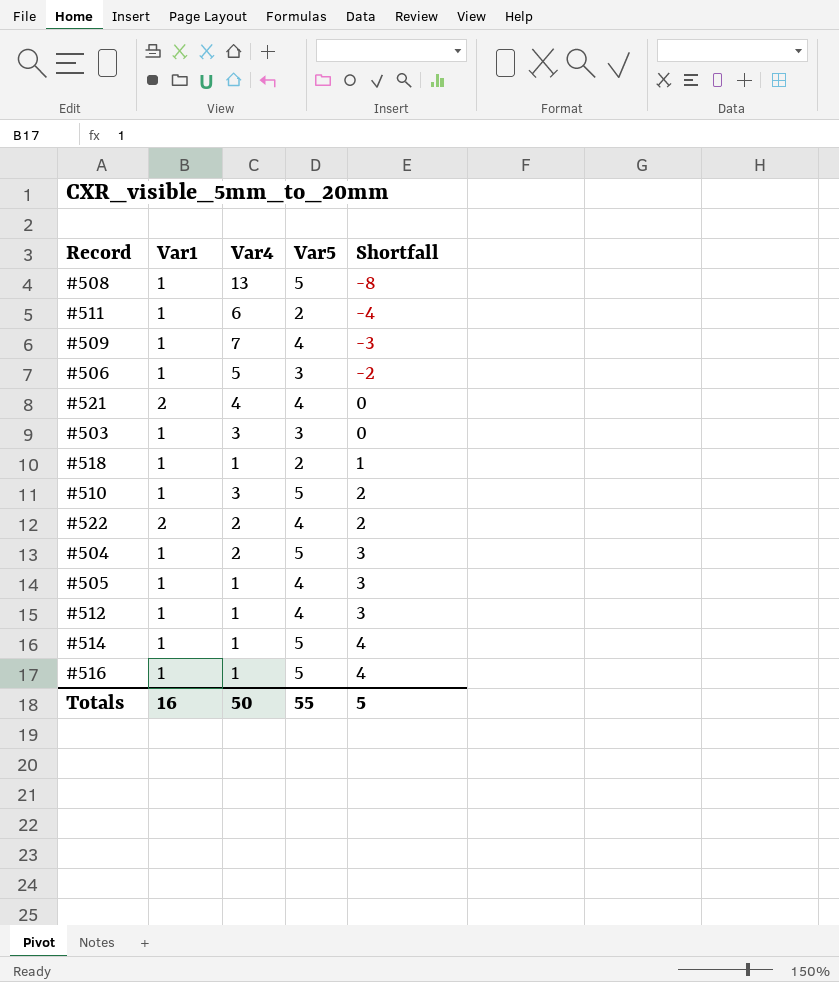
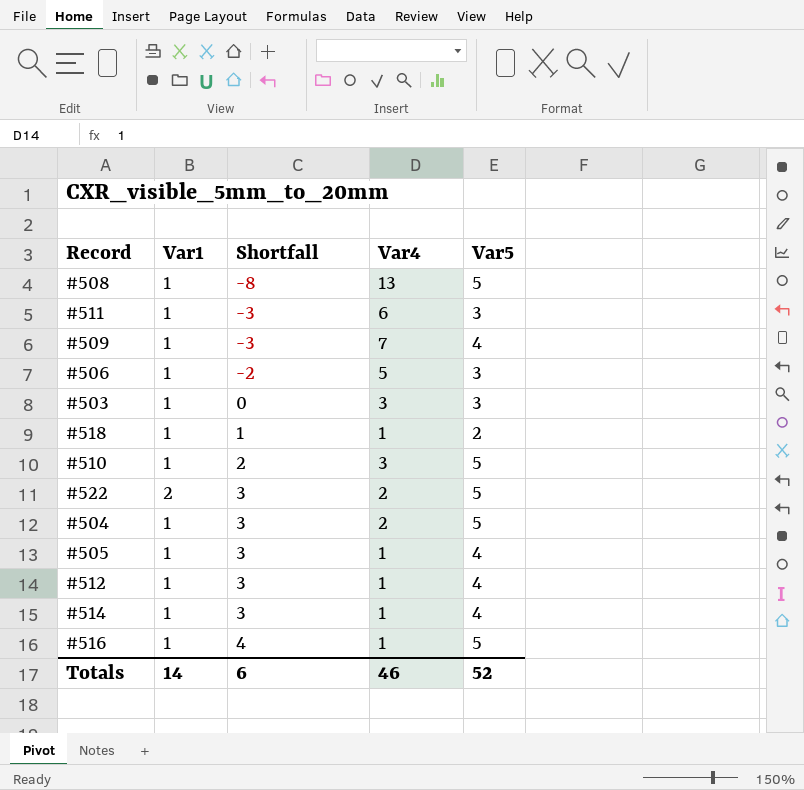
column Shortfall | position: 5 -> 3
row #521: 2 | 4 | 4 | 0 -> none
#511 | Shortfall: -4 -> -3
#511 | Var5: 2 -> 3
#522 | Shortfall: 2 -> 3
#522 | Var5: 4 -> 5
#514 | Shortfall: 4 -> 3
#514 | Var5: 5 -> 4
Totals | Var1: 16 -> 14
Totals | Shortfall: 5 -> 6
Totals | Var4: 50 -> 46
Totals | Var5: 55 -> 52

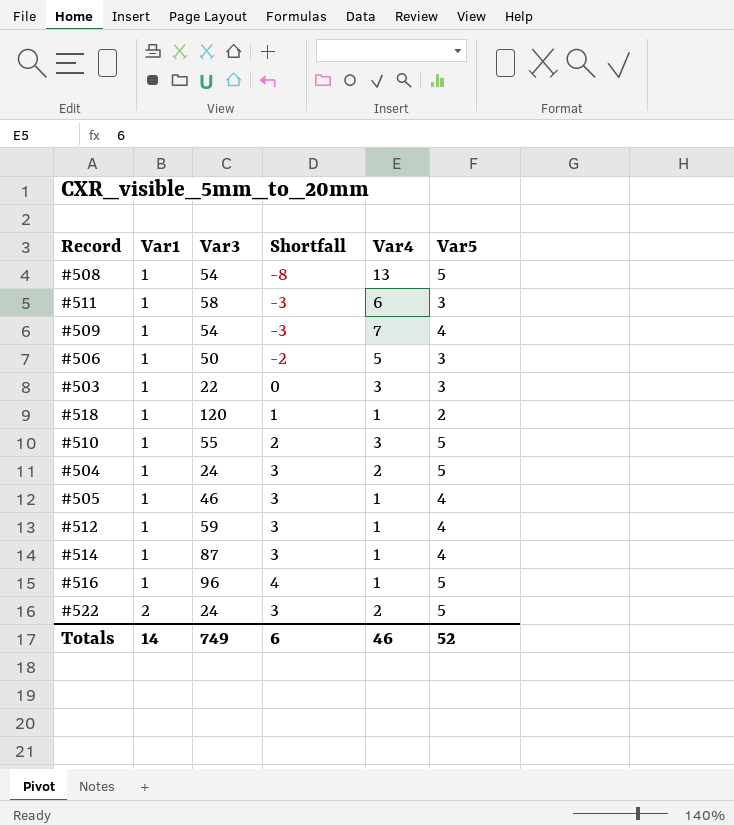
row order: Shortfall ascending -> Var1 ascending
column Var3 | position: none -> 3

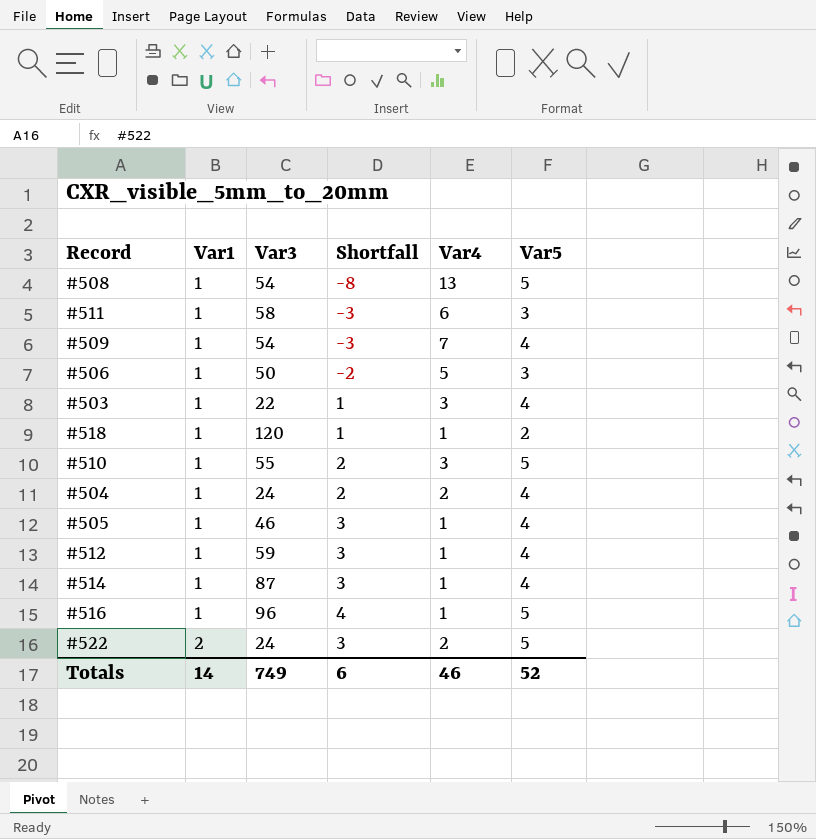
#503 | Shortfall: 0 -> 1
#503 | Var5: 3 -> 4
#504 | Shortfall: 3 -> 2
#504 | Var5: 5 -> 4

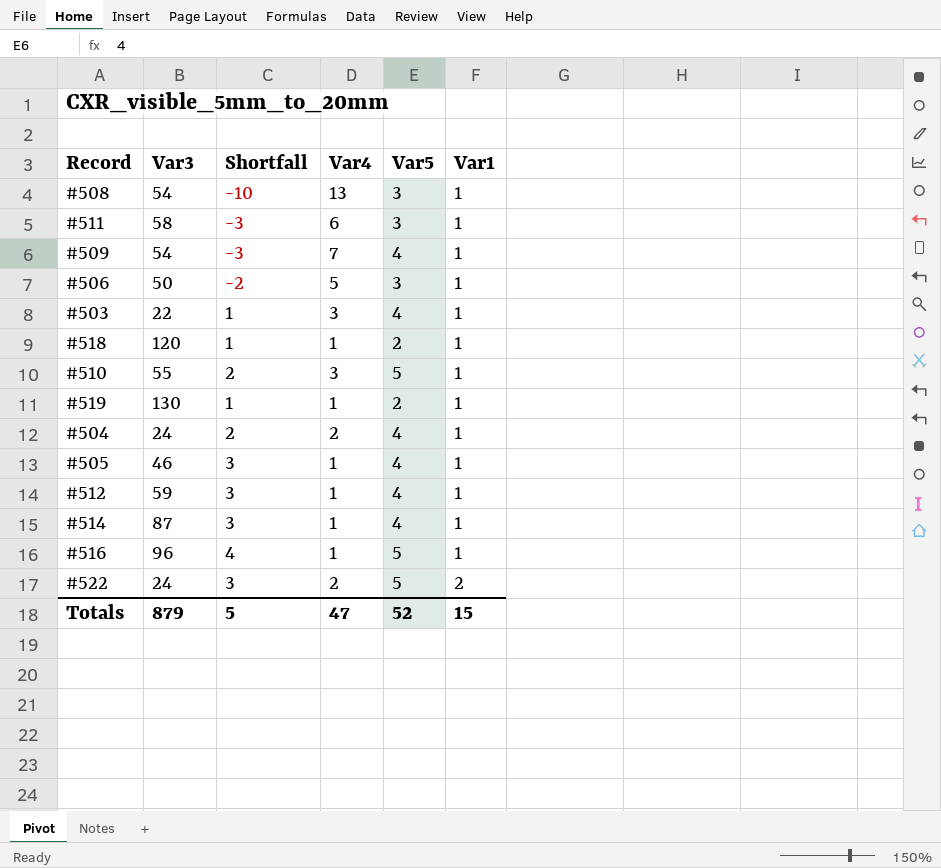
column Var1 | position: 2 -> 6
#508 | Shortfall: -8 -> -10
#508 | Var5: 5 -> 3
row #519: none -> 130 | 1 | 1 | 2 | 1
Totals | Var3: 749 -> 879
Totals | Shortfall: 6 -> 5
Totals | Var4: 46 -> 47
Totals | Var1: 14 -> 15

